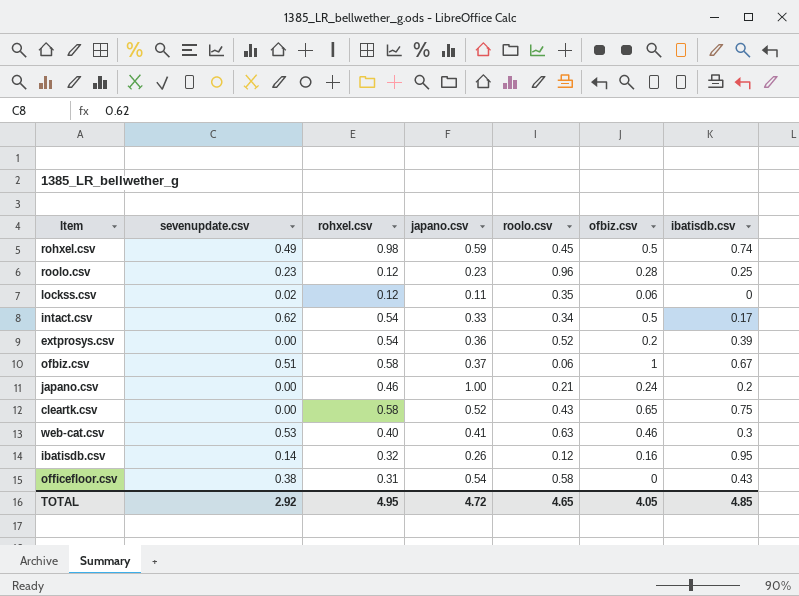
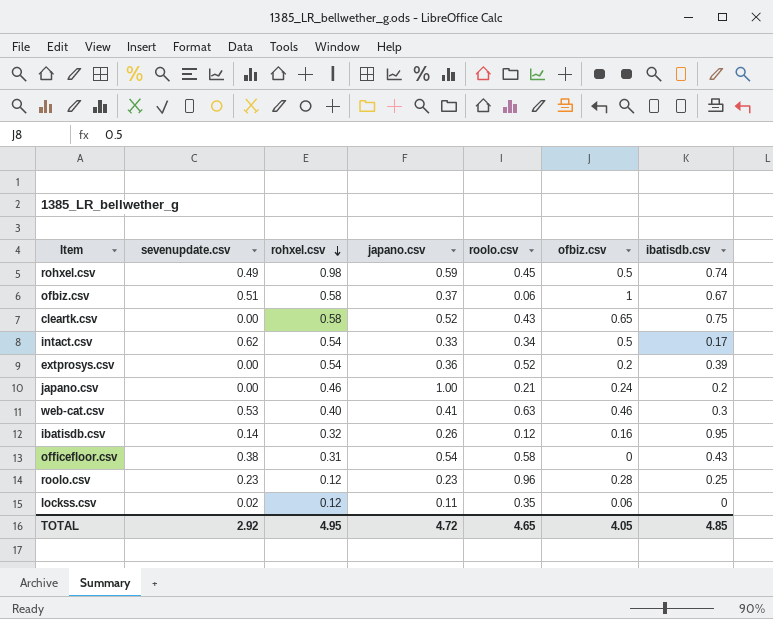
row order: none -> rohxel.csv descending

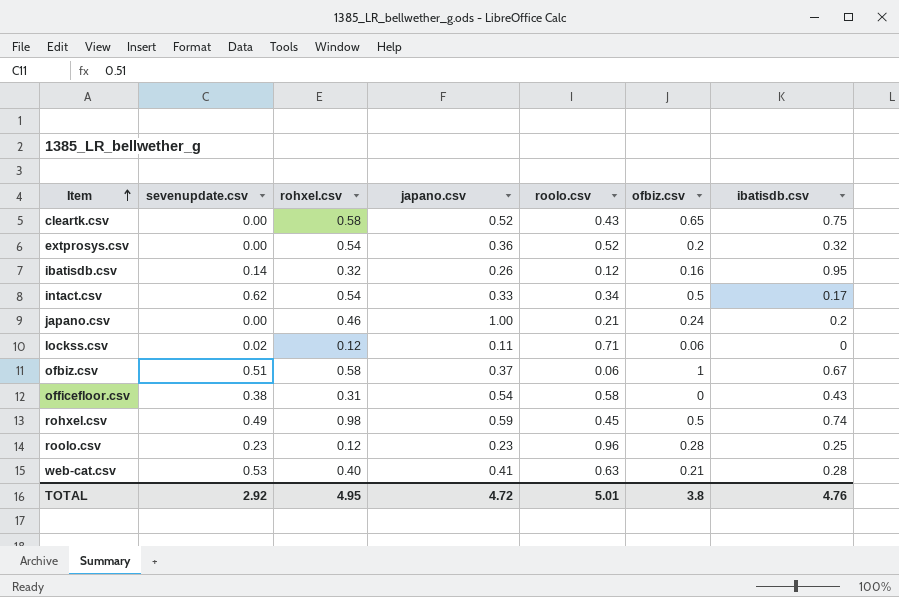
row order: rohxel.csv descending -> Item ascending
extprosys.csv | ibatisdb.csv: 0.39 -> 0.32
lockss.csv | roolo.csv: 0.35 -> 0.71
web-cat.csv | ofbiz.csv: 0.46 -> 0.21
web-cat.csv | ibatisdb.csv: 0.3 -> 0.28
TOTAL | roolo.csv: 4.65 -> 5.01
TOTAL | ofbiz.csv: 4.05 -> 3.8
TOTAL | ibatisdb.csv: 4.85 -> 4.76

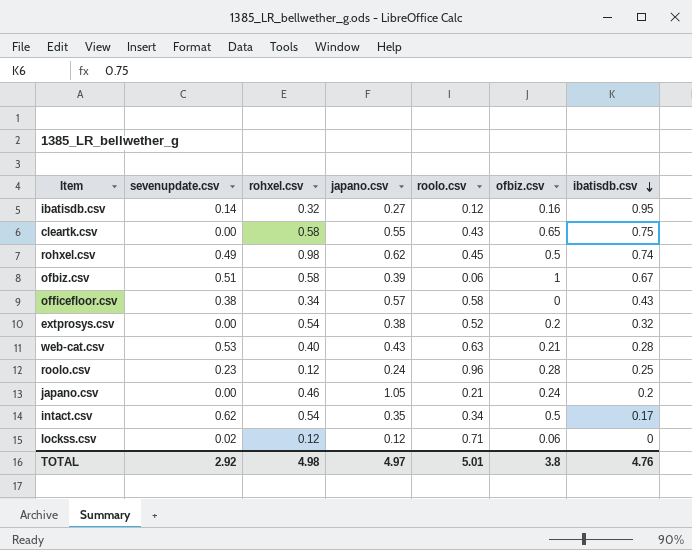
row order: Item ascending -> ibatisdb.csv descending
ibatisdb.csv | japano.csv: 0.26 -> 0.27
cleartk.csv | japano.csv: 0.52 -> 0.55
rohxel.csv | japano.csv: 0.59 -> 0.62
ofbiz.csv | japano.csv: 0.37 -> 0.39
officefloor.csv | rohxel.csv: 0.31 -> 0.34
officefloor.csv | japano.csv: 0.54 -> 0.57
extprosys.csv | japano.csv: 0.36 -> 0.38
web-cat.csv | japano.csv: 0.41 -> 0.43
roolo.csv | japano.csv: 0.23 -> 0.24
japano.csv | japano.csv: 1.00 -> 1.05
intact.csv | japano.csv: 0.33 -> 0.35
lockss.csv | japano.csv: 0.11 -> 0.12
TOTAL | rohxel.csv: 4.95 -> 4.98
TOTAL | japano.csv: 4.72 -> 4.97

